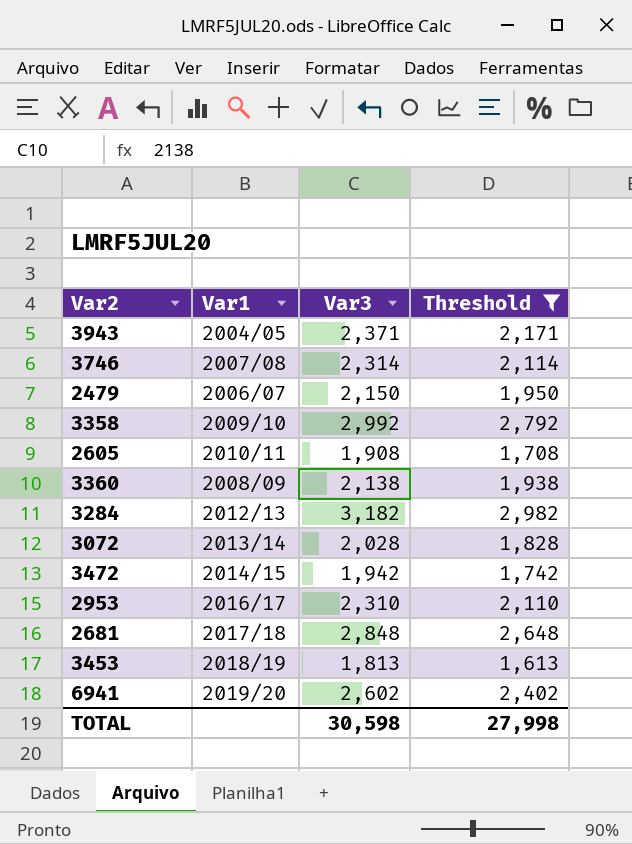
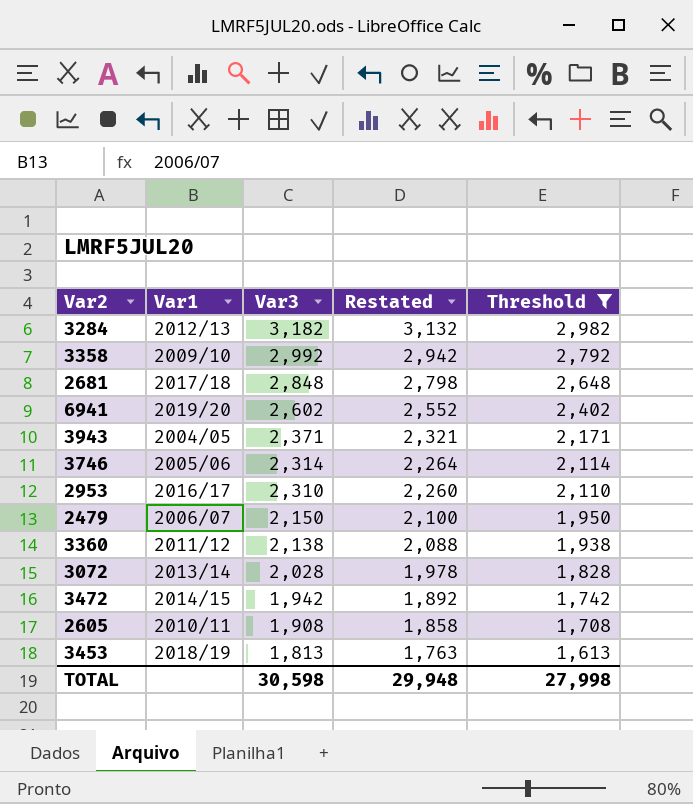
row order: none -> Var3 descending
column Restated | formula: none -> [Var3] - 50
3746 | Var1: 2007/08 -> 2005/06
3360 | Var1: 2008/09 -> 2011/12

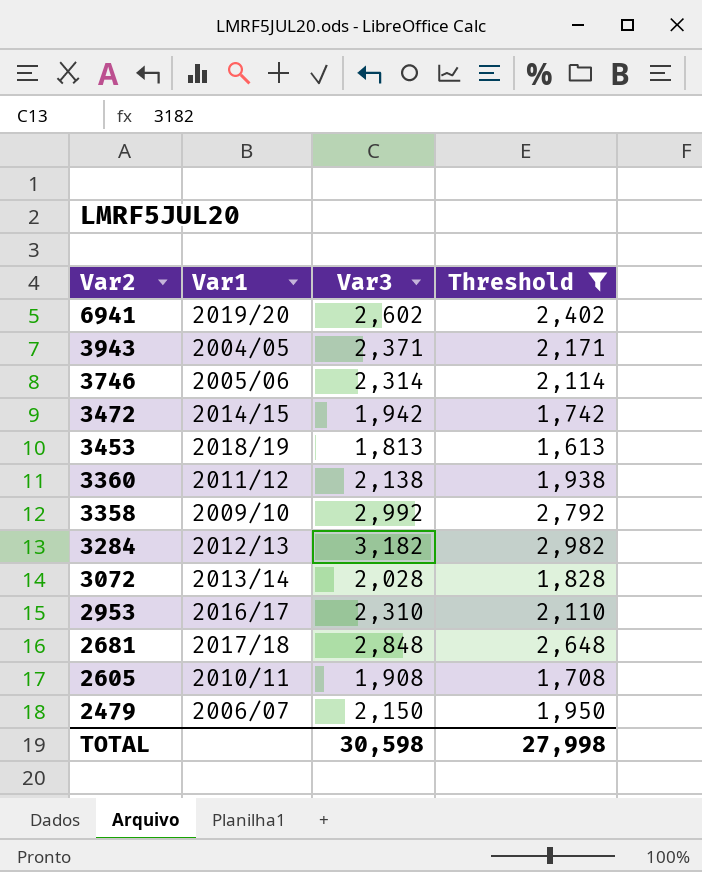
row order: Var3 descending -> Var2 descending
column Restated | formula: [Var3] - 50 -> none

